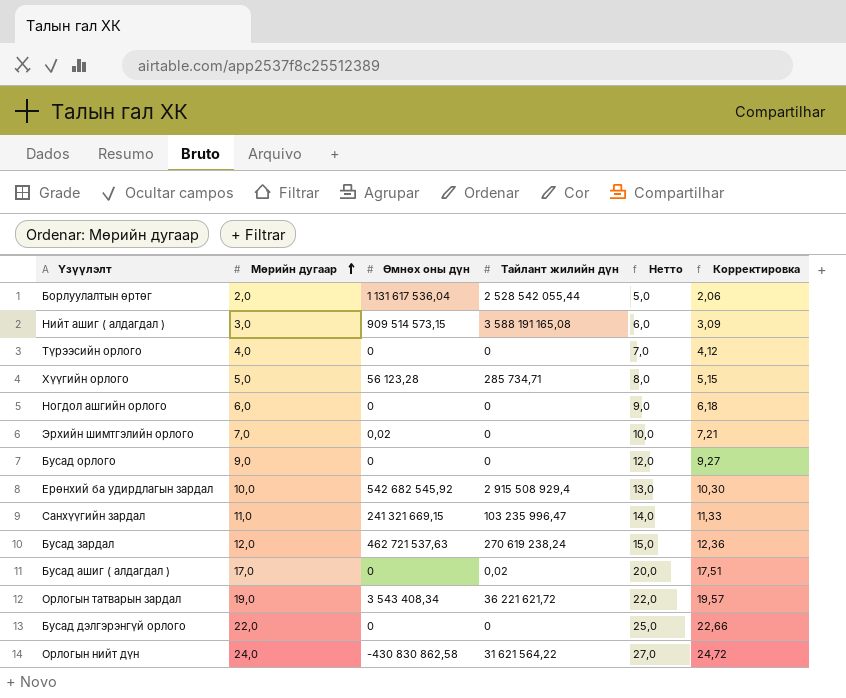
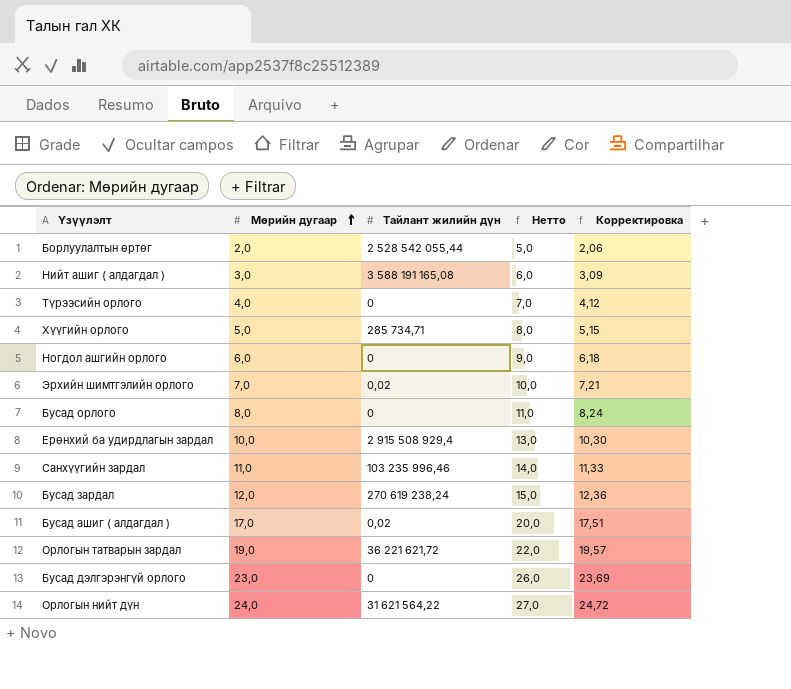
column Өмнөх оны дүн | position: 3 -> none
Эрхийн шимтгэлийн орлого | Тайлант жилийн дүн: 0 -> 0,02
Бусад орлого | Мөрийн дугаар: 9,0 -> 8,0
Бусад орлого | Нетто: 12,0 -> 11,0
Бусад орлого | Корректировка: 9,27 -> 8,24
Санхүүгийн зардал | Тайлант жилийн дүн: 103 235 996,47 -> 103 235 996,46
Бусад дэлгэрэнгүй орлого | Мөрийн дугаар: 22,0 -> 23,0
Бусад дэлгэрэнгүй орлого | Нетто: 25,0 -> 26,0
Бусад дэлгэрэнгүй орлого | Корректировка: 22,66 -> 23,69

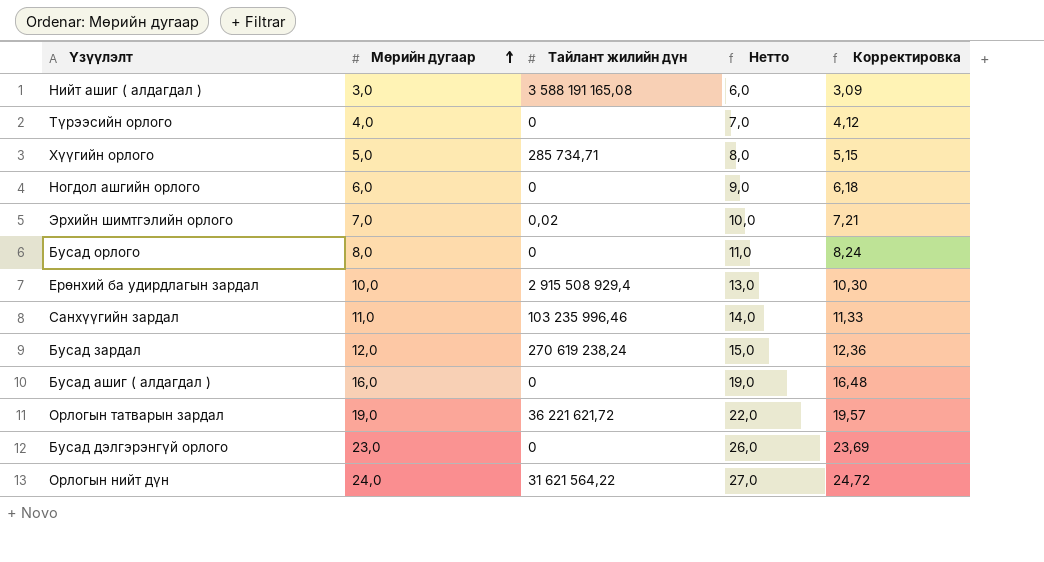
row Борлуулалтын өртөг: 2,0 | 2 528 542 055,44 | 5,0 | 2,06 -> none
Бусад ашиг ( алдагдал ) | Мөрийн дугаар: 17,0 -> 16,0
Бусад ашиг ( алдагдал ) | Тайлант жилийн дүн: 0,02 -> 0
Бусад ашиг ( алдагдал ) | Нетто: 20,0 -> 19,0
Бусад ашиг ( алдагдал ) | Корректировка: 17,51 -> 16,48

